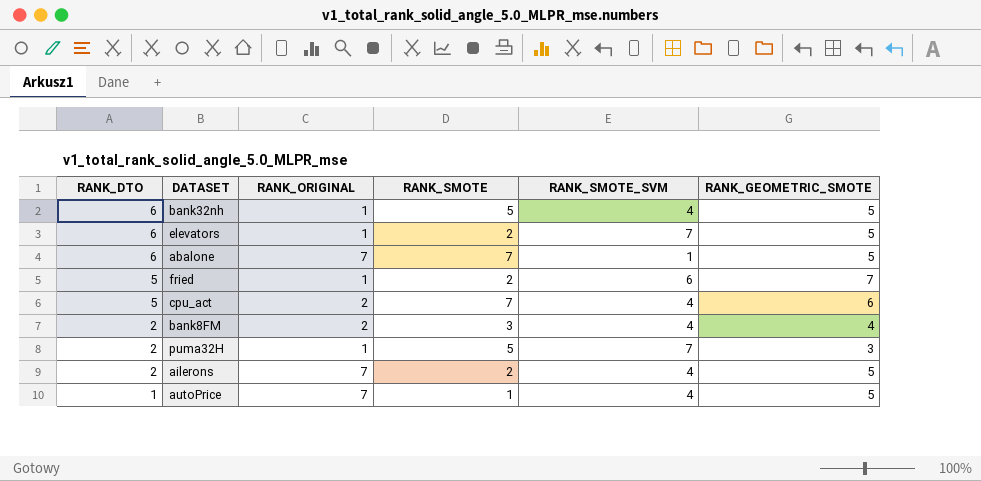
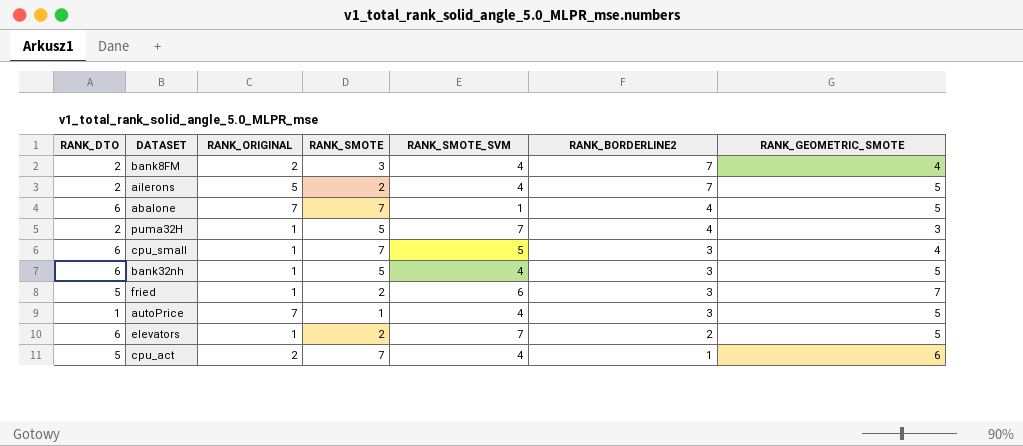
row order: RANK_DTO descending -> RANK_BORDERLINE2 descending
column RANK_BORDERLINE2 | position: none -> 6
ailerons | RANK_ORIGINAL: 7 -> 5
row cpu_small: none -> 6 | 1 | 7 | 5 | 3 | 4

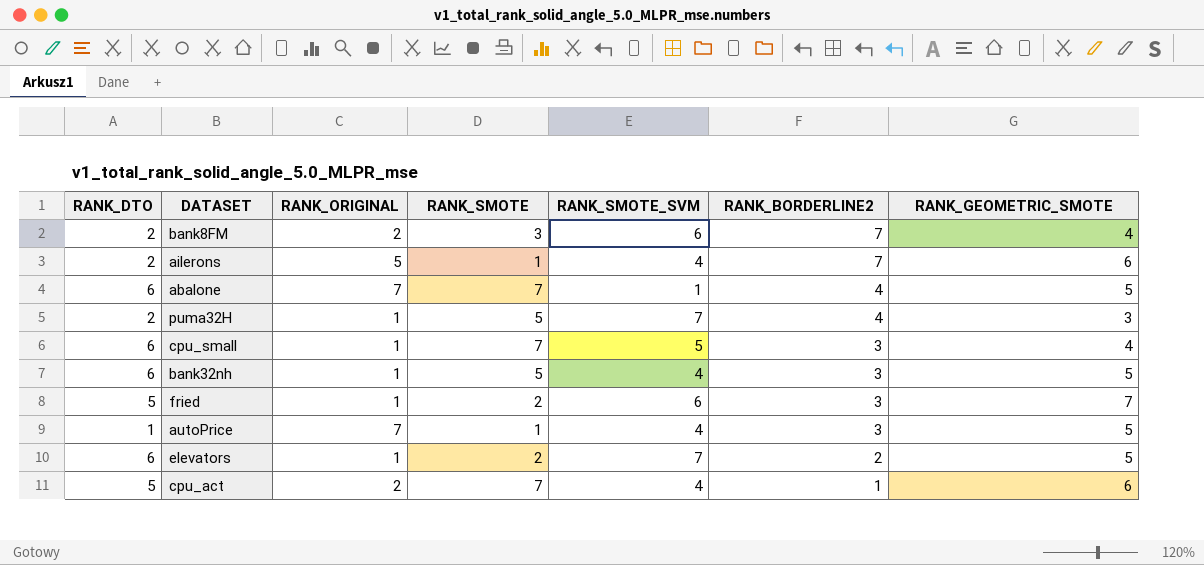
bank8FM | RANK_SMOTE_SVM: 4 -> 6
ailerons | RANK_SMOTE: 2 -> 1
ailerons | RANK_GEOMETRIC_SMOTE: 5 -> 6

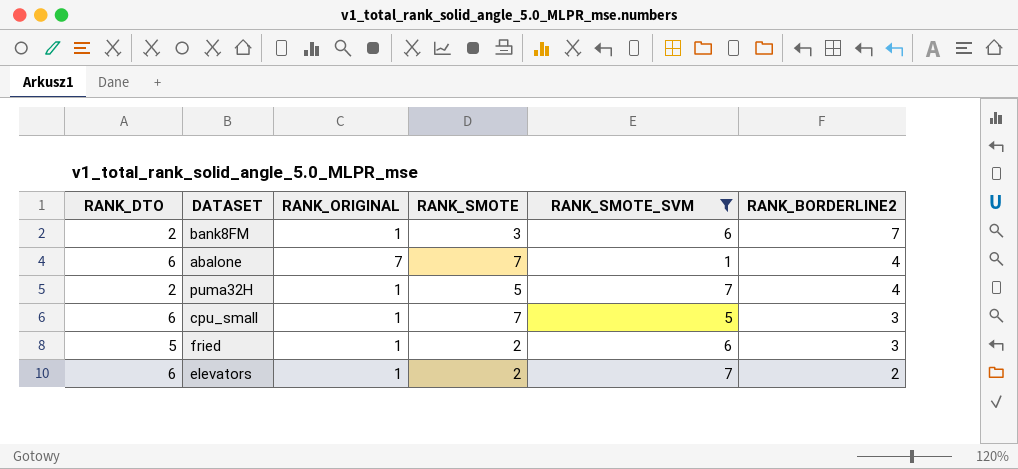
filter: none -> RANK_SMOTE_SVM != 4
column RANK_GEOMETRIC_SMOTE | position: 7 -> none
bank8FM | RANK_ORIGINAL: 2 -> 1

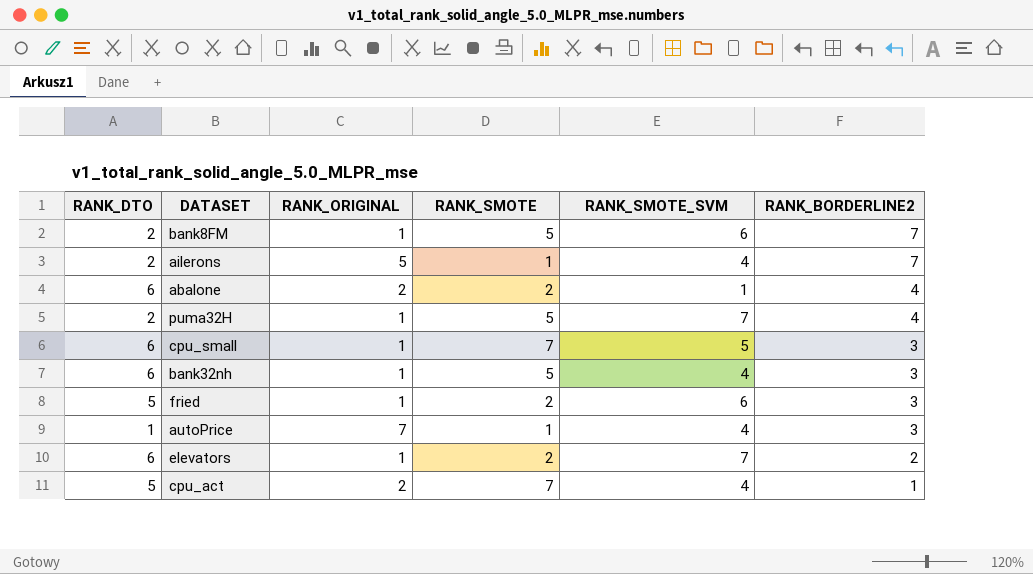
filter: RANK_SMOTE_SVM != 4 -> none
bank8FM | RANK_SMOTE: 3 -> 5
abalone | RANK_ORIGINAL: 7 -> 2
abalone | RANK_SMOTE: 7 -> 2

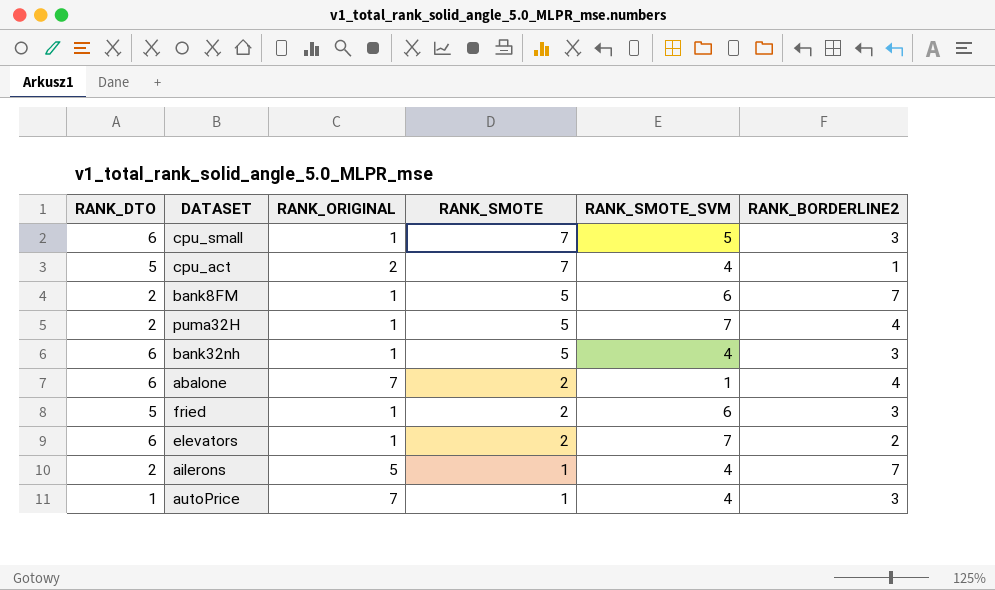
row order: RANK_BORDERLINE2 descending -> RANK_SMOTE descending
abalone | RANK_ORIGINAL: 2 -> 7

